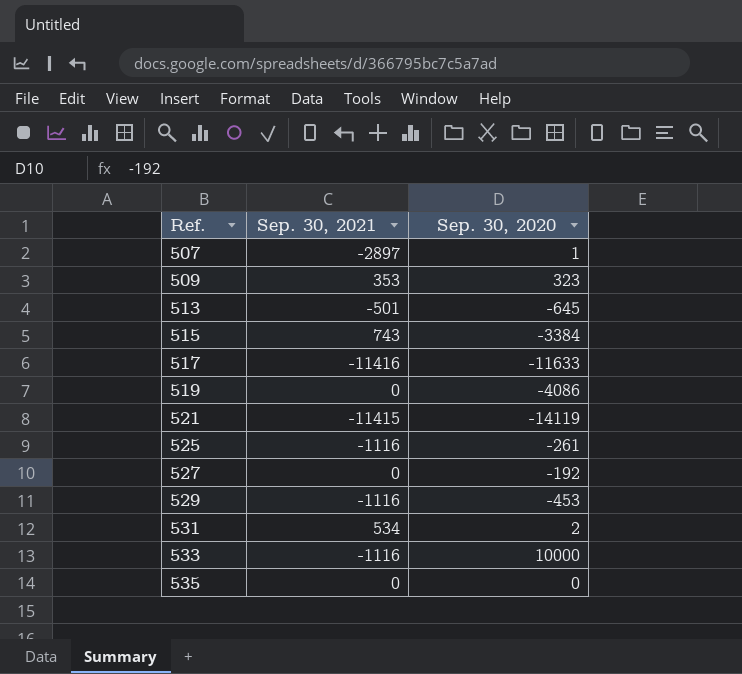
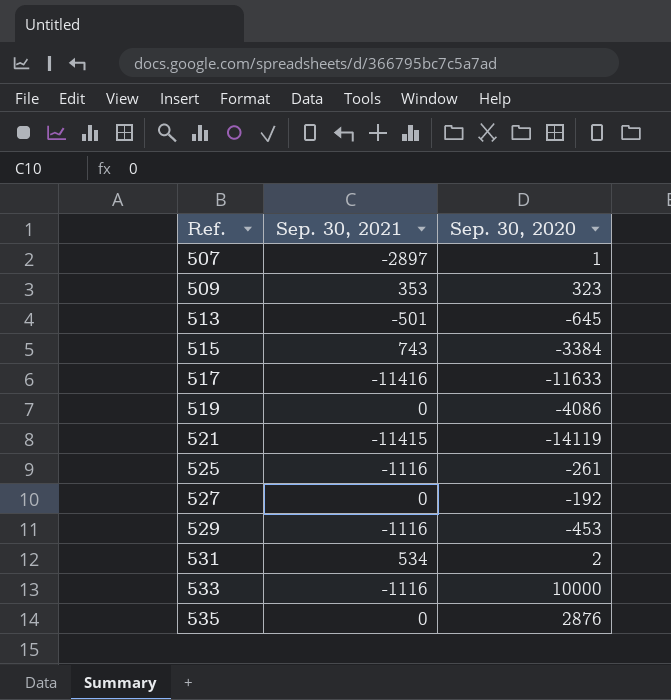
535 | Sep. 30, 2020: 0 -> 2876

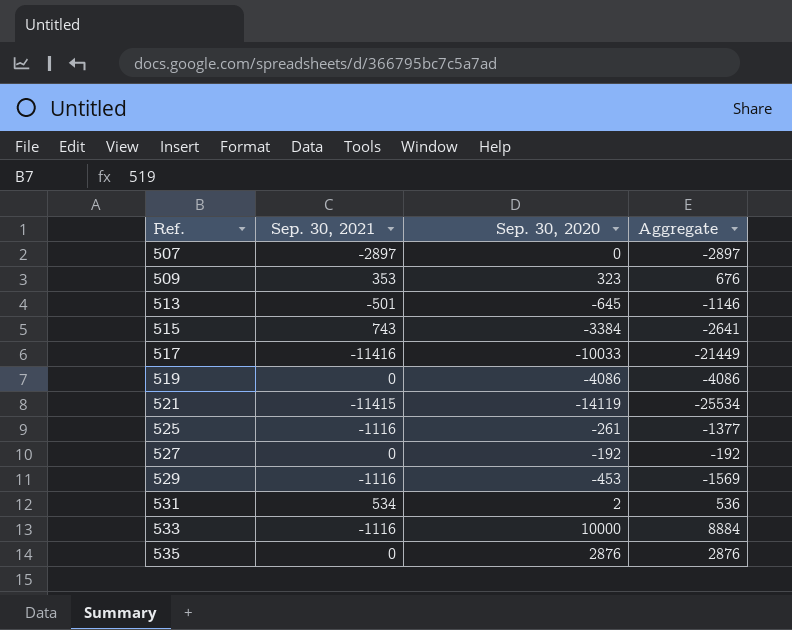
column Aggregate | formula: none -> [Sep. 30, 2021] + [Sep. 30, 2020]
507 | Sep. 30, 2020: 1 -> 0
517 | Sep. 30, 2020: -11633 -> -10033

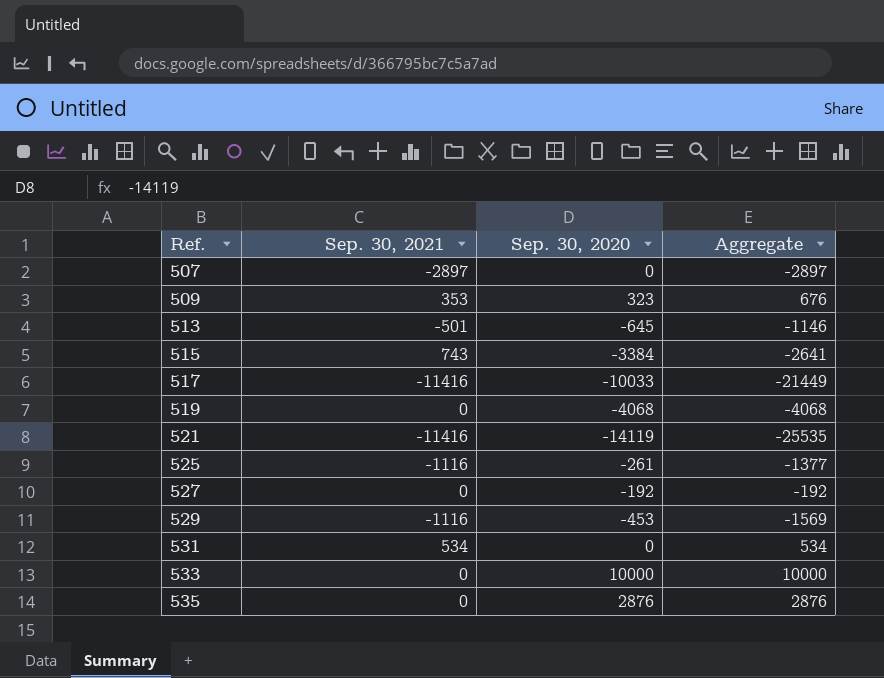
519 | Sep. 30, 2020: -4086 -> -4068
519 | Aggregate: -4086 -> -4068
521 | Sep. 30, 2021: -11415 -> -11416
521 | Aggregate: -25534 -> -25535
531 | Sep. 30, 2020: 2 -> 0
531 | Aggregate: 536 -> 534
533 | Sep. 30, 2021: -1116 -> 0
533 | Aggregate: 8884 -> 10000

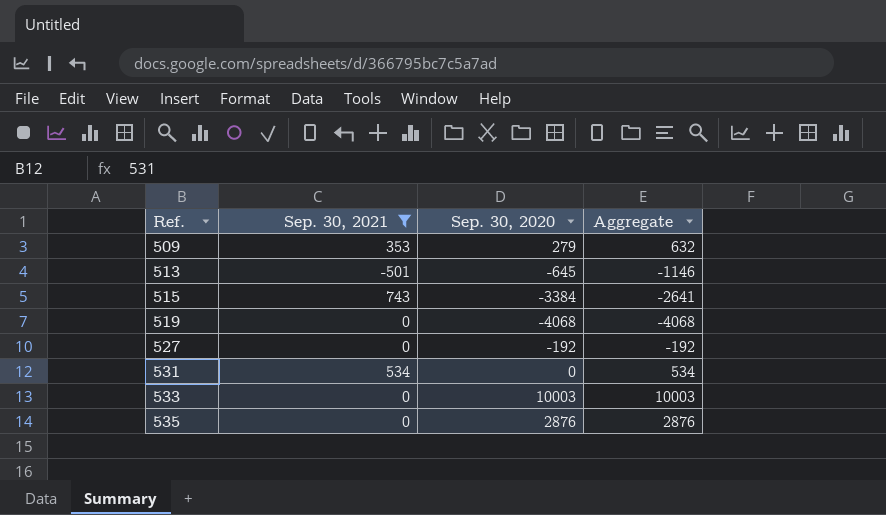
filter: none -> Sep. 30, 2021 >= -501
509 | Sep. 30, 2020: 323 -> 279
509 | Aggregate: 676 -> 632
533 | Sep. 30, 2020: 10000 -> 10003
533 | Aggregate: 10000 -> 10003

